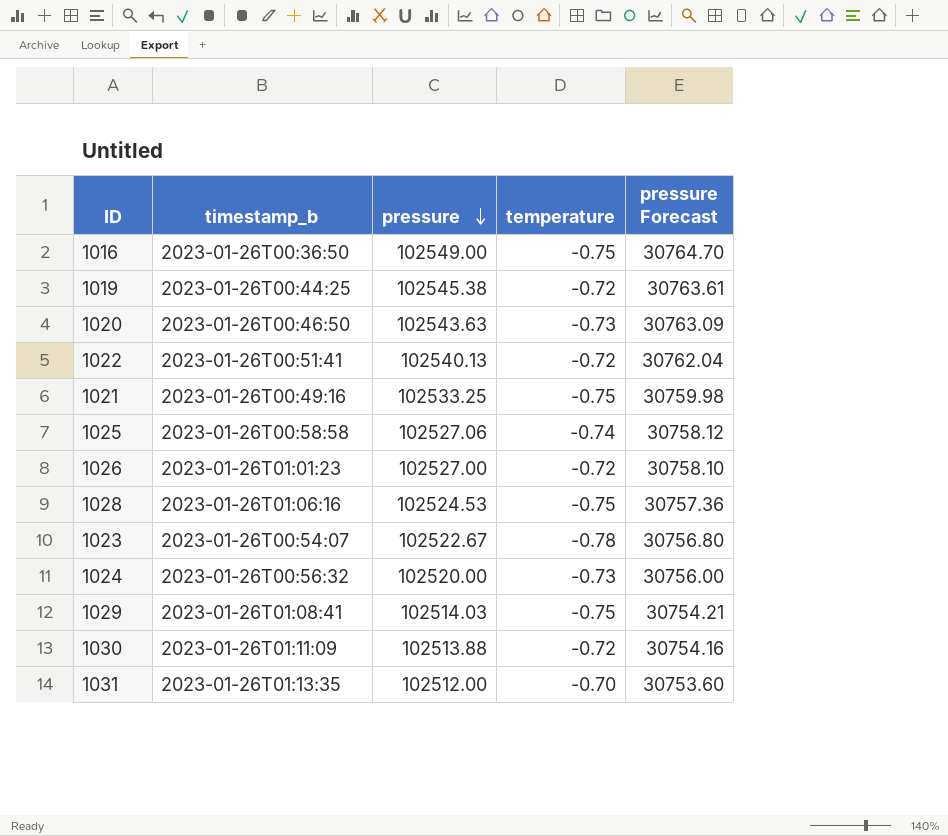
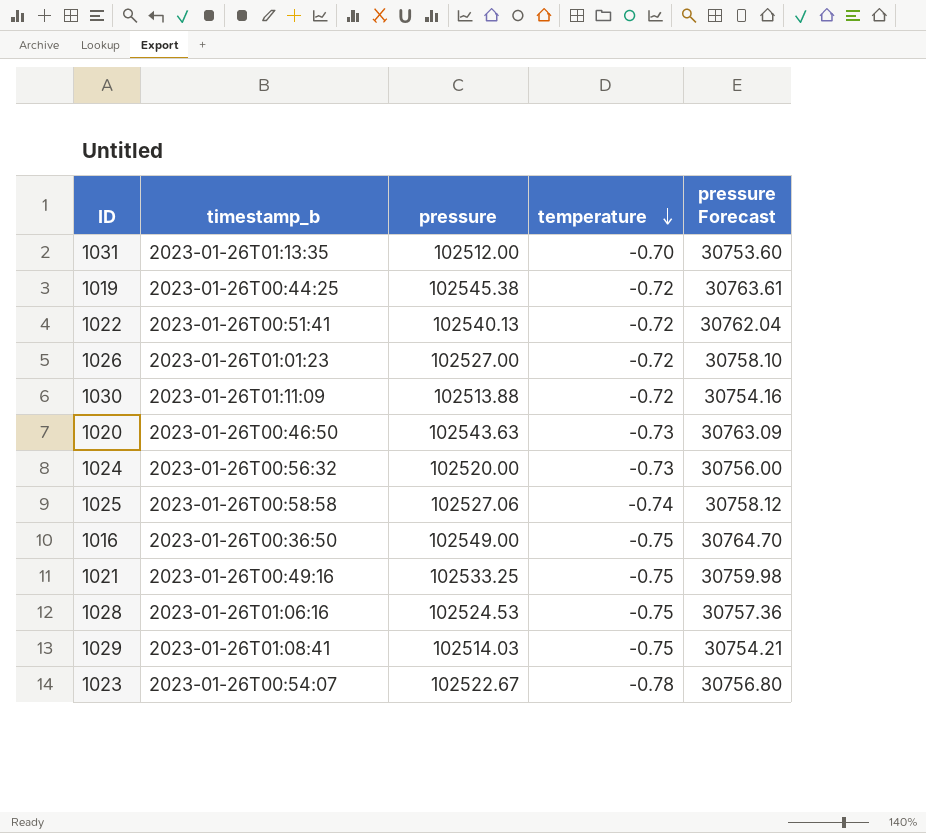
row order: pressure descending -> temperature descending

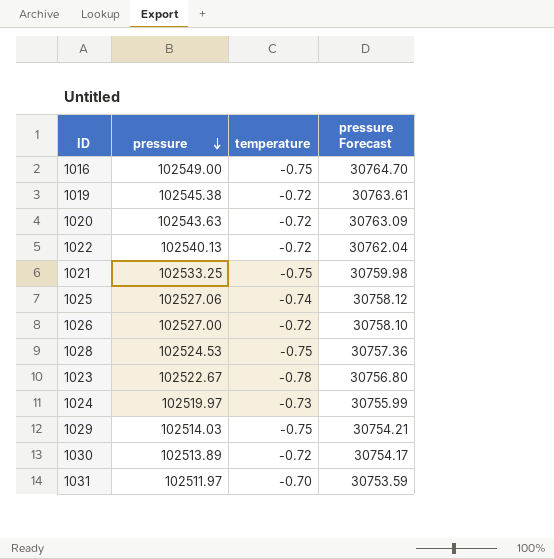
row order: temperature descending -> pressure descending
column timestamp_b | position: 2 -> none
1020 | temperature: -0.73 -> -0.72
1024 | pressure: 102520.00 -> 102519.97
1024 | pressure Forecast: 30756.00 -> 30755.99
1030 | pressure: 102513.88 -> 102513.89
1030 | pressure Forecast: 30754.16 -> 30754.17
1031 | pressure: 102512.00 -> 102511.97
1031 | pressure Forecast: 30753.60 -> 30753.59

